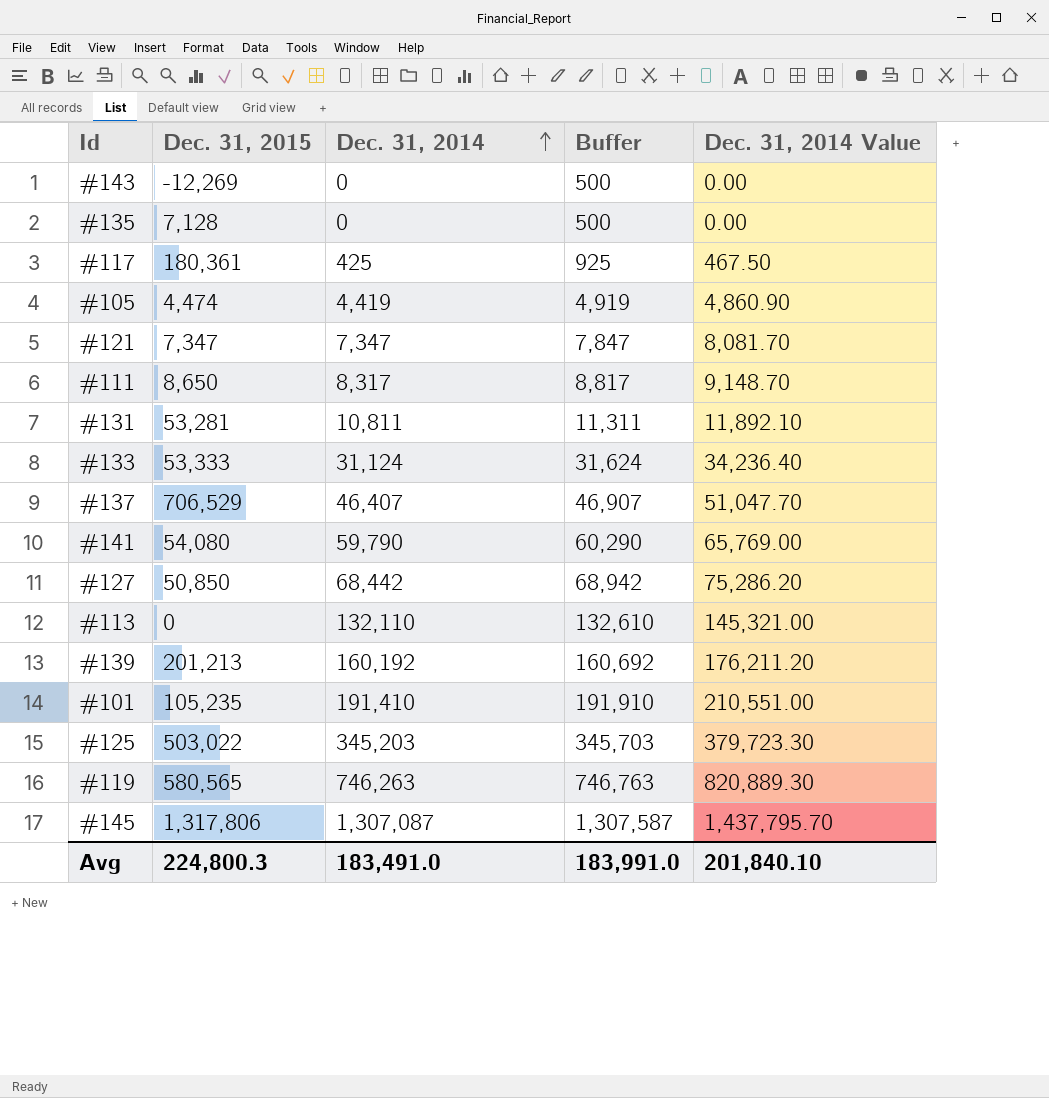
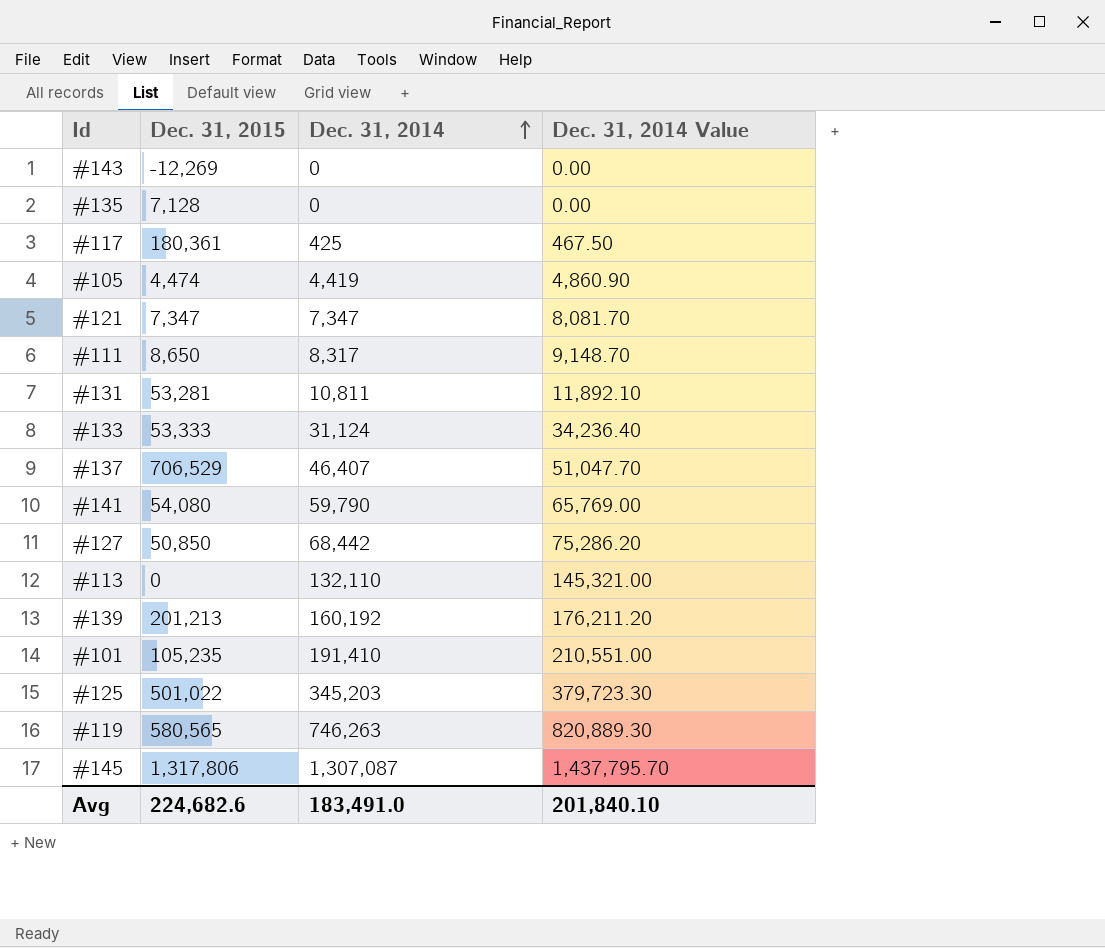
column Buffer | formula: [Dec. 31, 2014] + 500 -> none
#125 | Dec. 31, 2015: 503,022 -> 501,022
Avg | Dec. 31, 2015: 224,800.3 -> 224,682.6

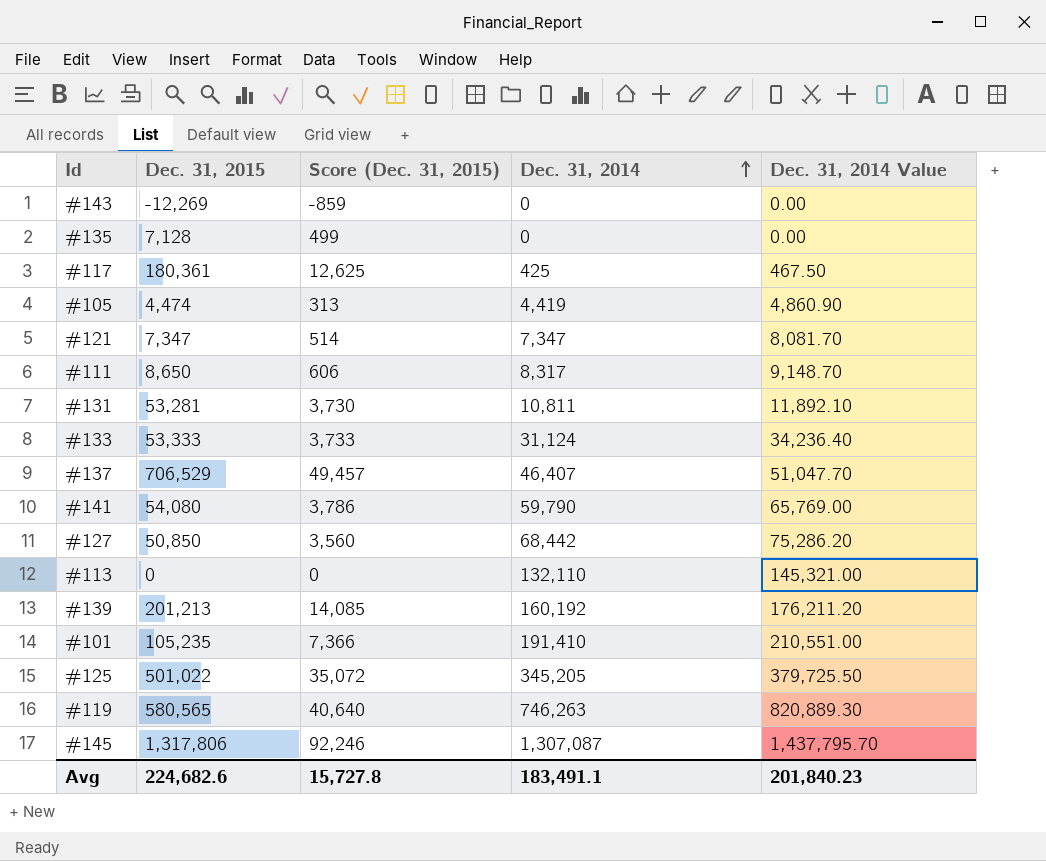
column Score (Dec. 31, 2015) | formula: none -> [Dec. 31, 2015] * 0.07
#125 | Dec. 31, 2014: 345,203 -> 345,205
#125 | Dec. 31, 2014 Value: 379,723.30 -> 379,725.50
Avg | Dec. 31, 2014: 183,491.0 -> 183,491.1
Avg | Dec. 31, 2014 Value: 201,840.10 -> 201,840.23

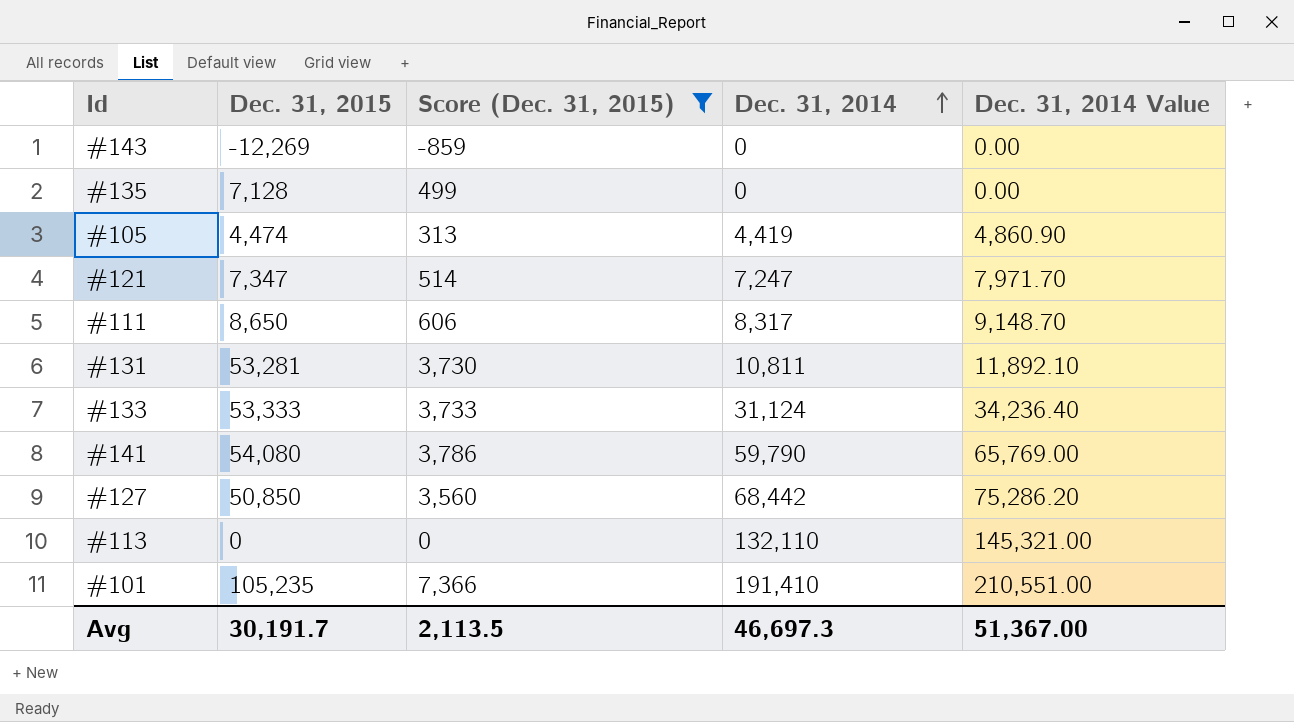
filter: none -> Score (Dec. 31, 2015) <= 7,366
#121 | Dec. 31, 2014: 7,347 -> 7,247
#121 | Dec. 31, 2014 Value: 8,081.70 -> 7,971.70
Avg | Dec. 31, 2015: 224,682.6 -> 30,191.7
Avg | Score (Dec. 31, 2015): 15,727.8 -> 2,113.5
Avg | Dec. 31, 2014: 183,491.1 -> 46,697.3
Avg | Dec. 31, 2014 Value: 201,840.23 -> 51,367.00

